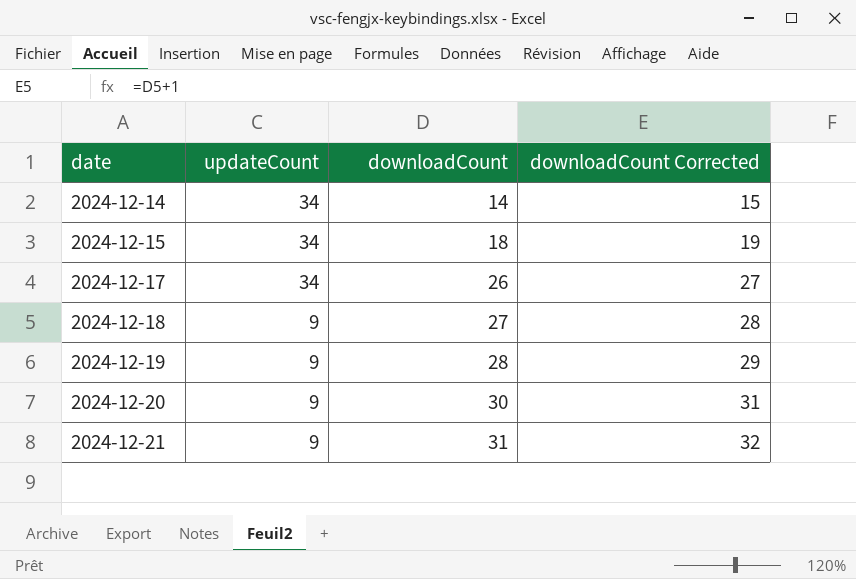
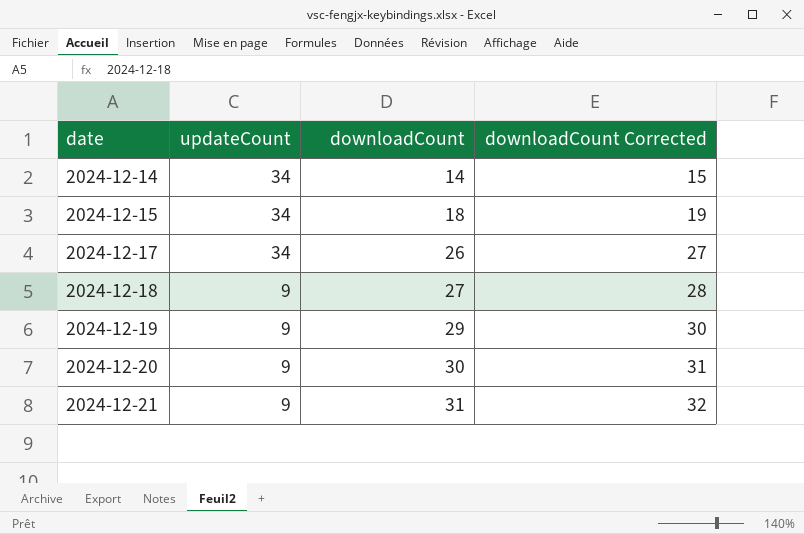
2024-12-19 | downloadCount: 28 -> 29
2024-12-19 | downloadCount Corrected: 29 -> 30

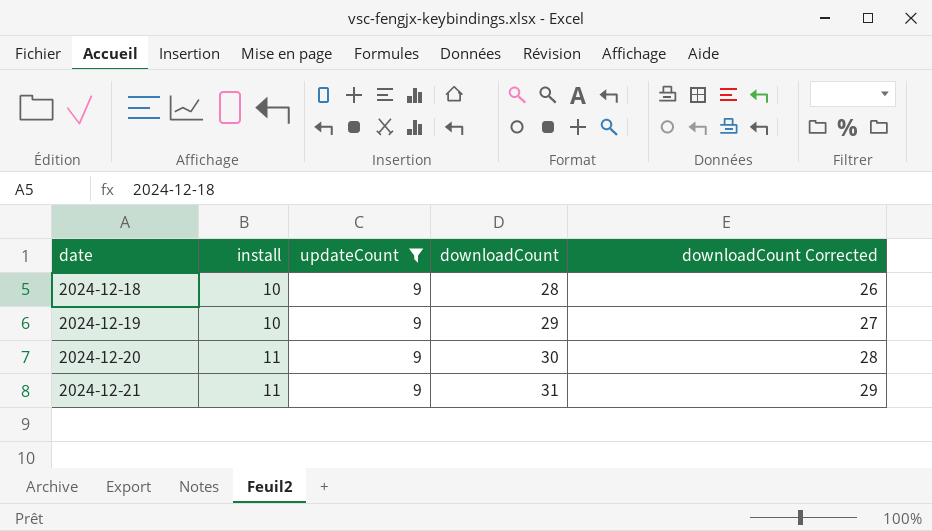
filter: none -> updateCount = 9
column install | position: none -> 2
column downloadCount Corrected | formula: [downloadCount] + 1 -> [downloadCount] - 2
2024-12-18 | downloadCount: 27 -> 28

